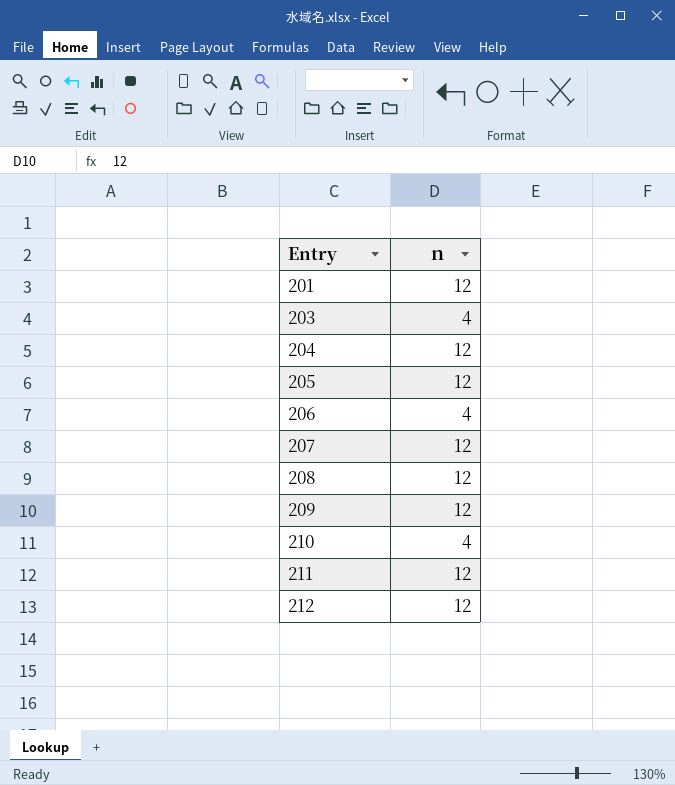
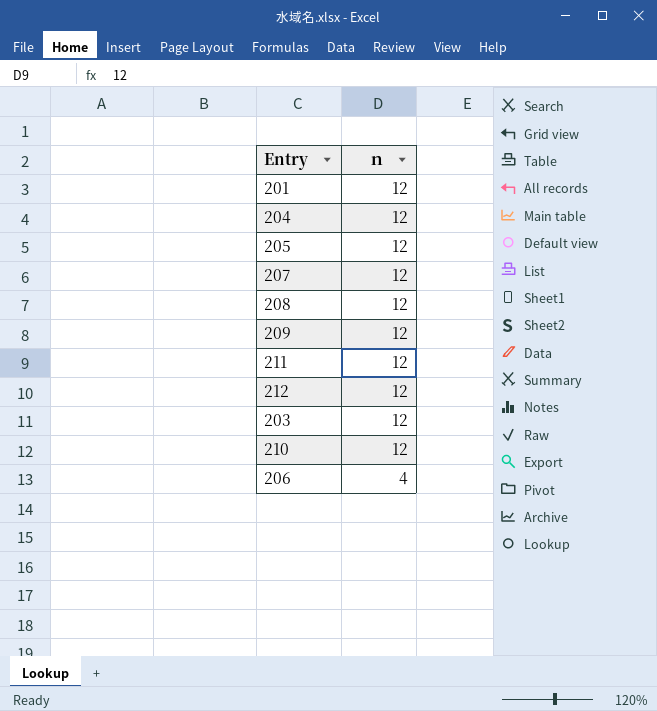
row order: Entry ascending -> ｎ descending
203 | ｎ: 4 -> 12
210 | ｎ: 4 -> 12

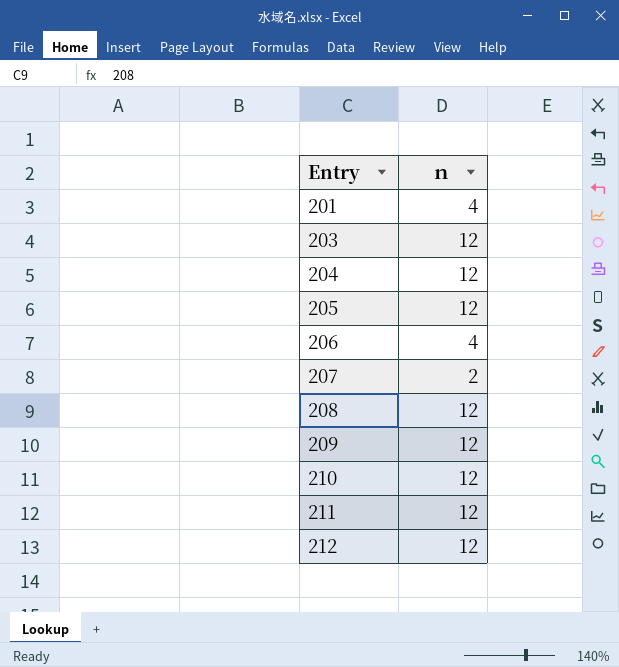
row order: ｎ descending -> Entry ascending
201 | ｎ: 12 -> 4
207 | ｎ: 12 -> 2

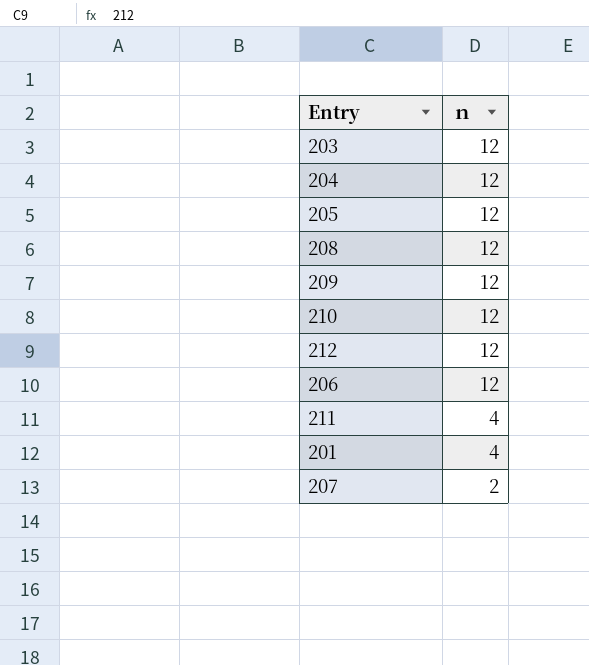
row order: Entry ascending -> ｎ descending
206 | ｎ: 4 -> 12
211 | ｎ: 12 -> 4

